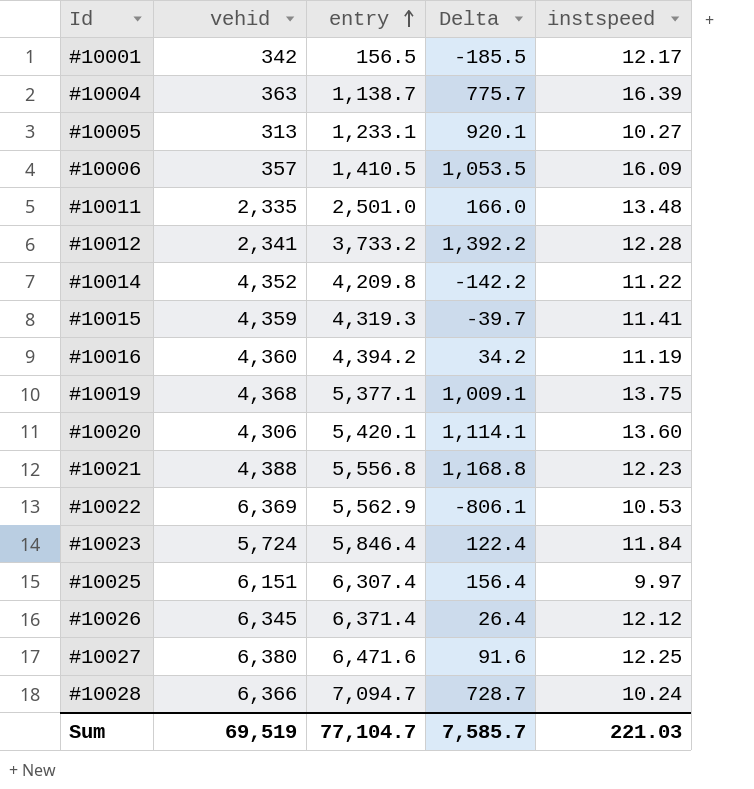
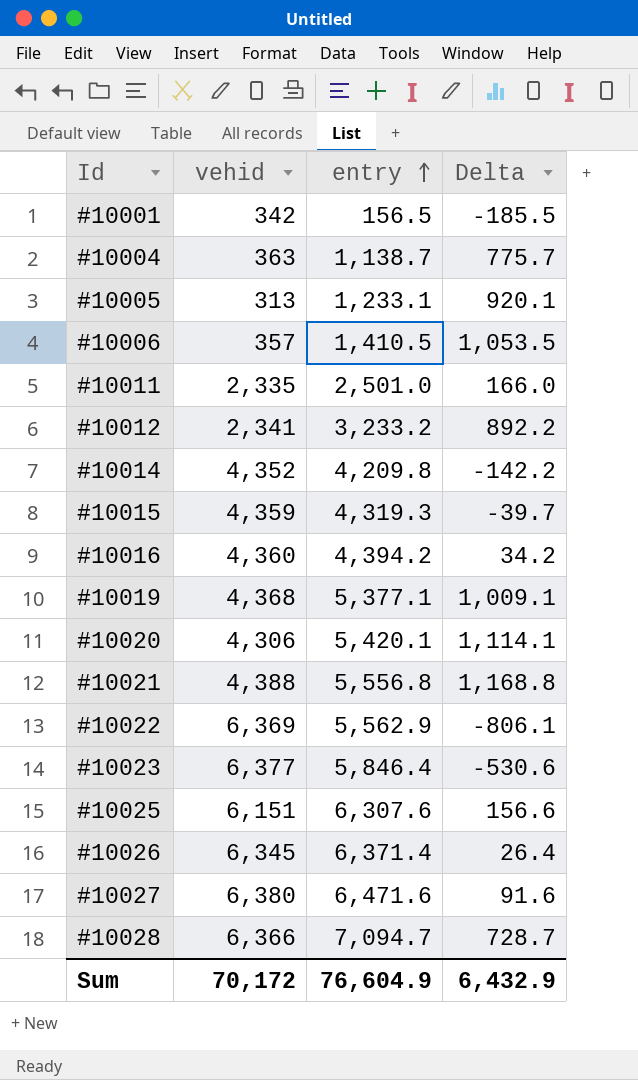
column instspeed | position: 5 -> none
#10012 | entry: 3,733.2 -> 3,233.2
#10012 | Delta: 1,392.2 -> 892.2
#10023 | vehid: 5,724 -> 6,377
#10023 | Delta: 122.4 -> -530.6
#10025 | entry: 6,307.4 -> 6,307.6
#10025 | Delta: 156.4 -> 156.6
Sum | vehid: 69,519 -> 70,172
Sum | entry: 77,104.7 -> 76,604.9
Sum | Delta: 7,585.7 -> 6,432.9

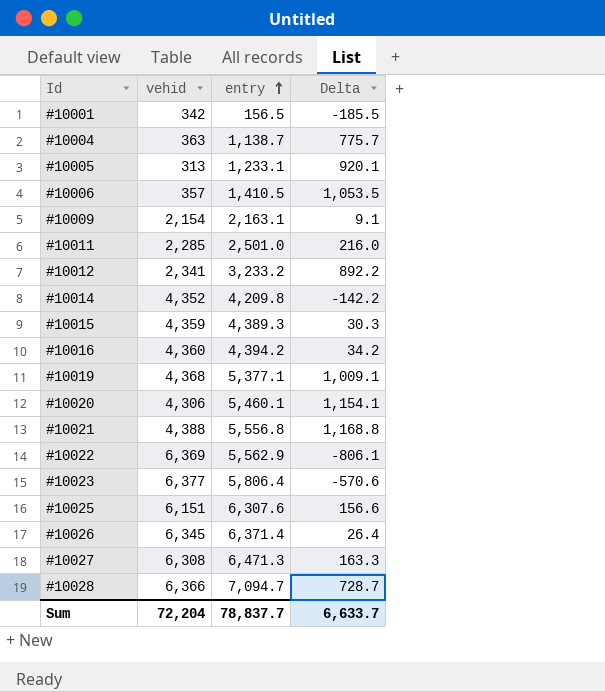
row #10009: none -> 2,154 | 2,163.1 | 9.1
#10011 | vehid: 2,335 -> 2,285
#10011 | Delta: 166.0 -> 216.0
#10015 | entry: 4,319.3 -> 4,389.3
#10015 | Delta: -39.7 -> 30.3
#10020 | entry: 5,420.1 -> 5,460.1
#10020 | Delta: 1,114.1 -> 1,154.1
#10023 | entry: 5,846.4 -> 5,806.4
#10023 | Delta: -530.6 -> -570.6
#10027 | vehid: 6,380 -> 6,308
#10027 | entry: 6,471.6 -> 6,471.3
#10027 | Delta: 91.6 -> 163.3
Sum | vehid: 70,172 -> 72,204
Sum | entry: 76,604.9 -> 78,837.7
Sum | Delta: 6,432.9 -> 6,633.7

